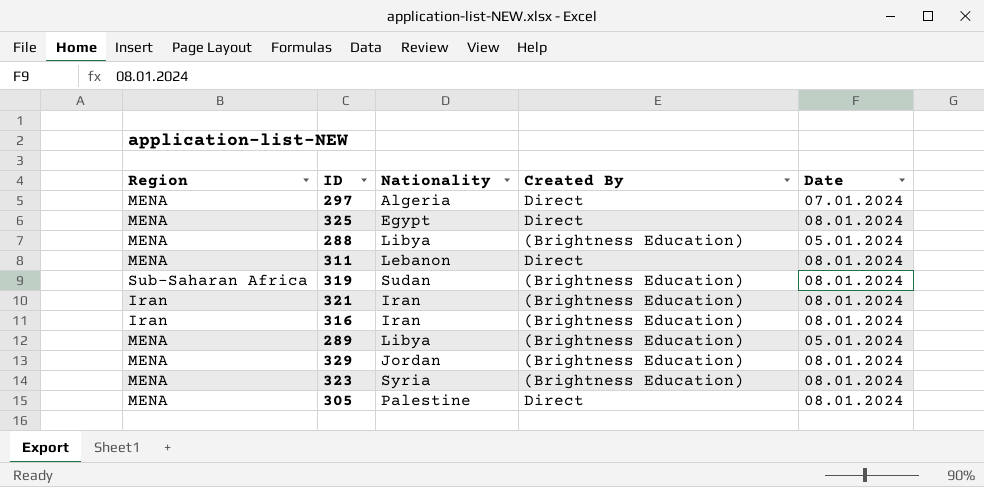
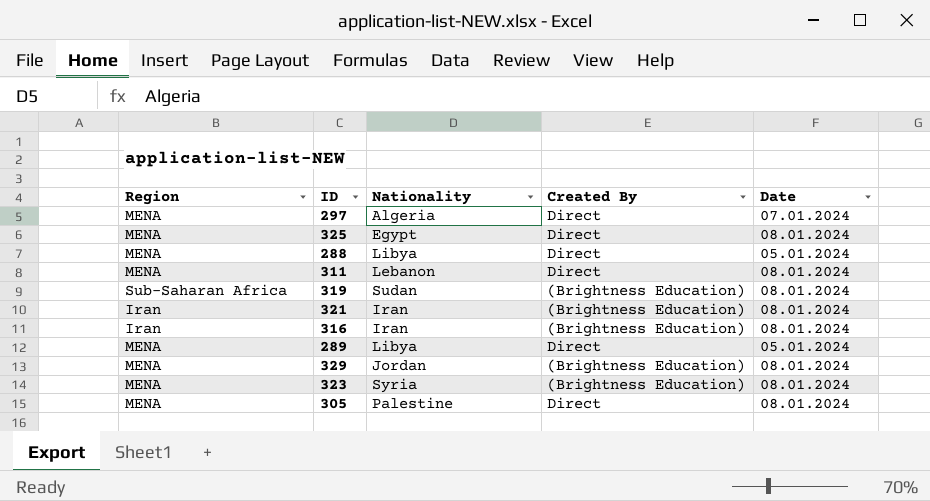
288 | Created By: (Brightness Education) -> Direct
289 | Created By: (Brightness Education) -> Direct

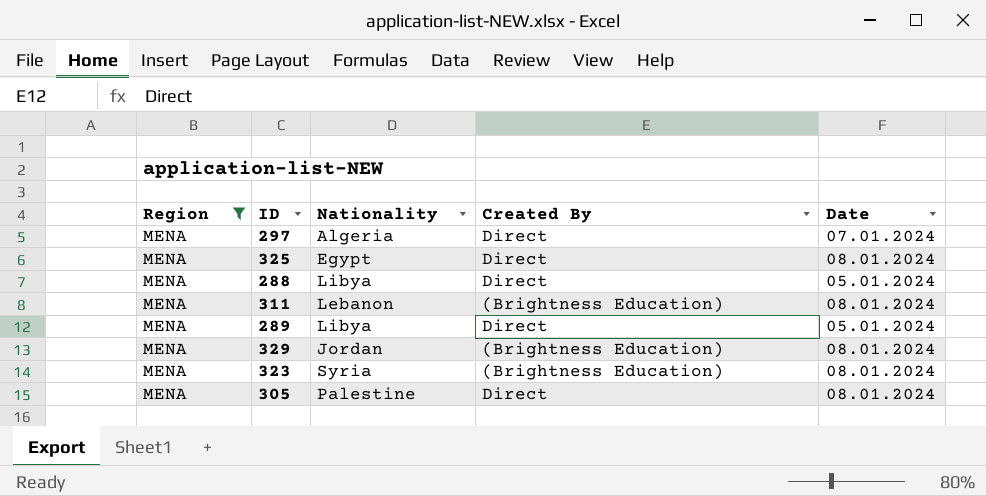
filter: none -> Region = MENA
311 | Created By: Direct -> (Brightness Education)

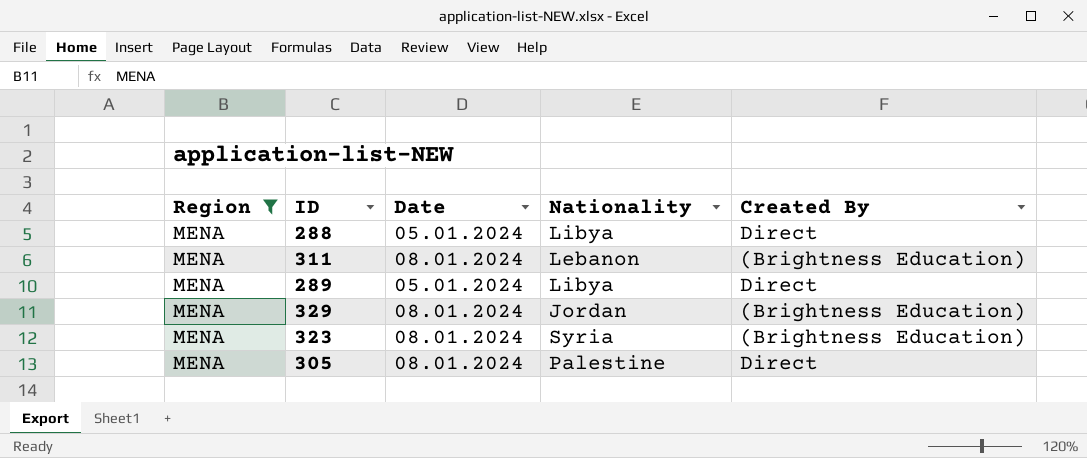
column Date | position: 5 -> 3
row 297: MENA | Algeria | Direct | 07.01.2024 -> none
row 325: MENA | Egypt | Direct | 08.01.2024 -> none

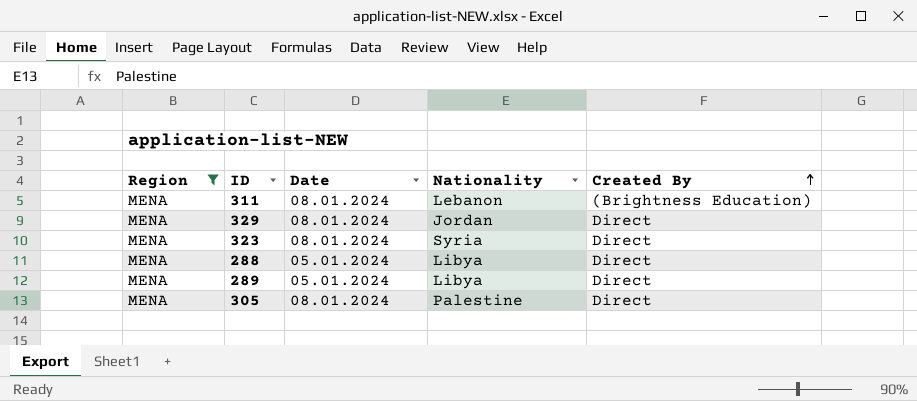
row order: none -> Created By ascending
329 | Created By: (Brightness Education) -> Direct
323 | Created By: (Brightness Education) -> Direct

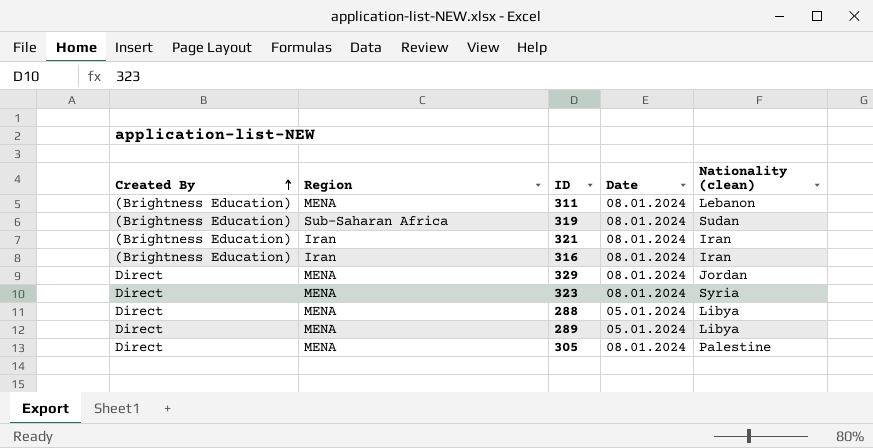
filter: Region = MENA -> none
column Created By | position: 5 -> 1
column name: Nationality -> Nationality (clean)

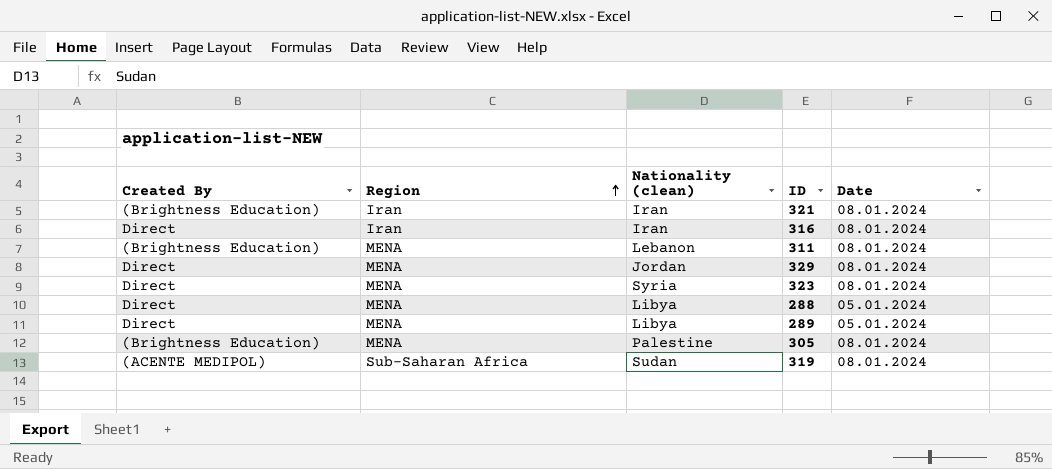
row order: Created By ascending -> Region ascending
column Nationality (clean) | position: 5 -> 3
316 | Created By: (Brightness Education) -> Direct
305 | Created By: Direct -> (Brightness Education)
319 | Created By: (Brightness Education) -> (ACENTE MEDIPOL)

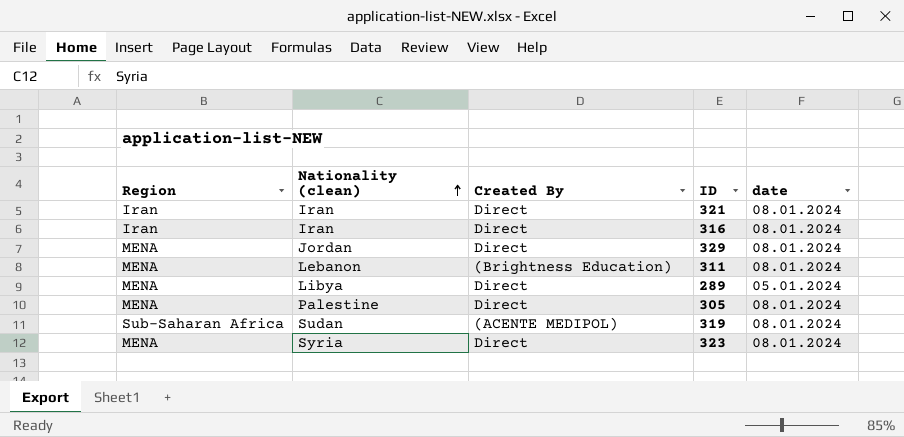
row order: Region ascending -> Nationality (clean) ascending
column Created By | position: 1 -> 3
column name: Date -> date
row 288: Direct | MENA | Libya | 05.01.2024 -> none
321 | Created By: (Brightness Education) -> Direct
305 | Created By: (Brightness Education) -> Direct

